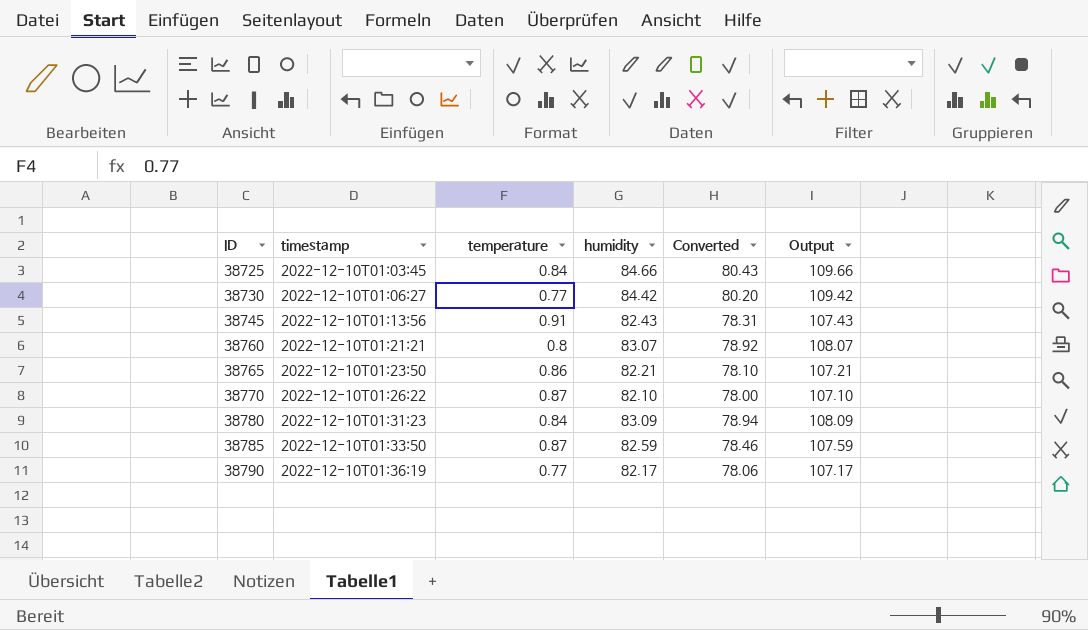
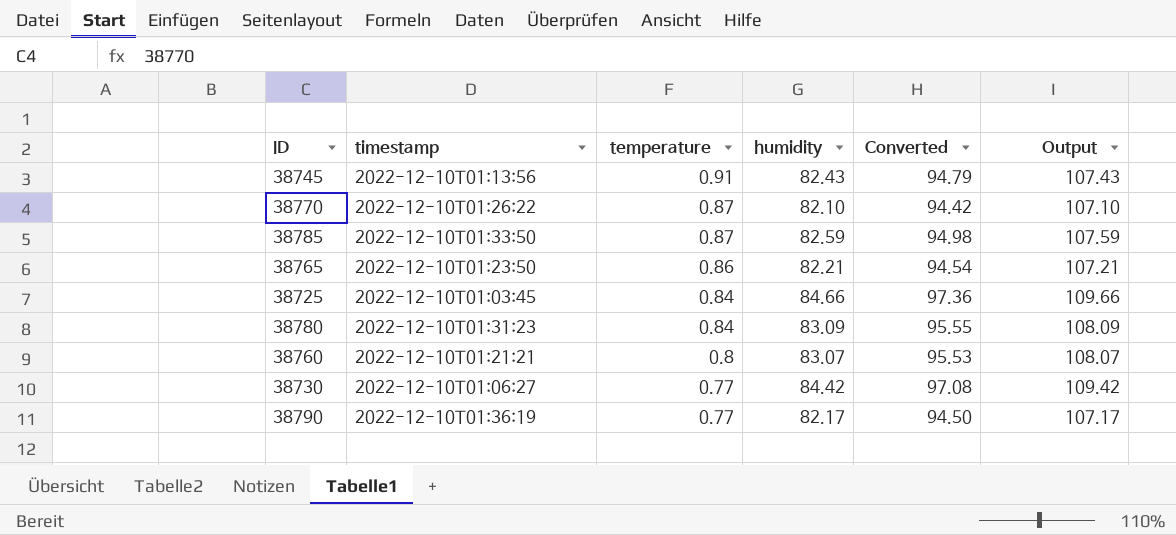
row order: ID ascending -> temperature descending
column Converted | formula: [humidity] * 0.95 -> [humidity] * 1.15

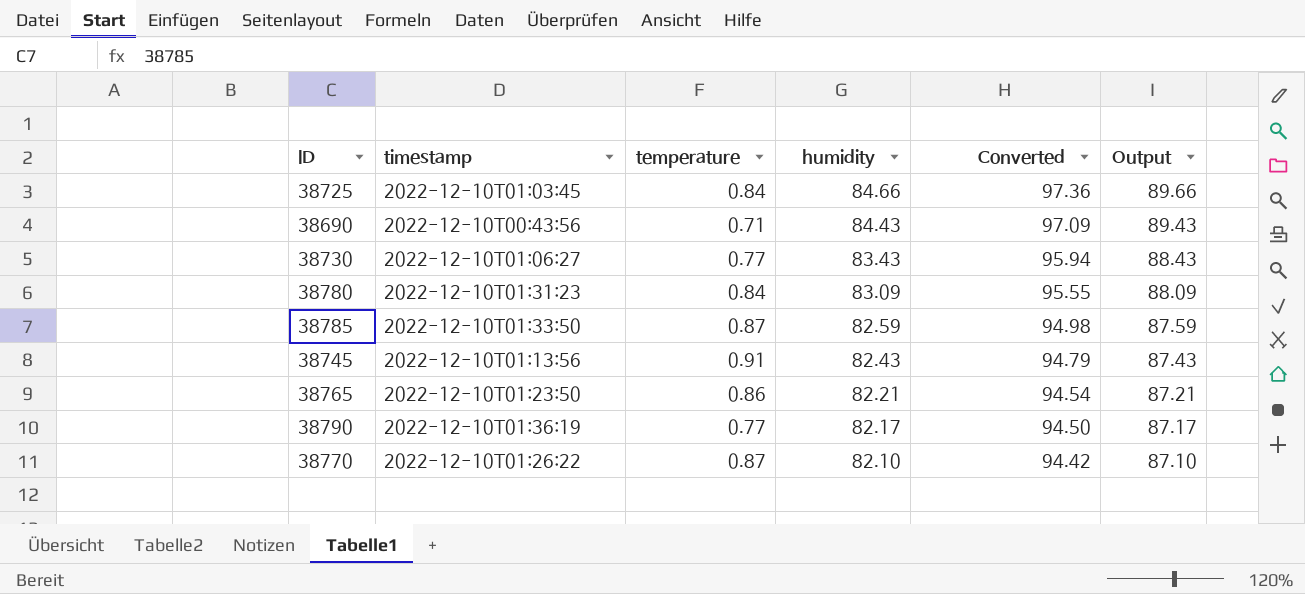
row order: temperature descending -> humidity descending
column Output | formula: [humidity] + 25 -> [humidity] + 5
row 38760: 2022-12-10T01:21:21 | 0.8 | 83.07 | 95.53 | 108.07 -> none
row 38690: none -> 2022-12-10T00:43:56 | 0.71 | 84.43 | 97.09 | 89.43
38730 | humidity: 84.42 -> 83.43
38730 | Converted: 97.08 -> 95.94

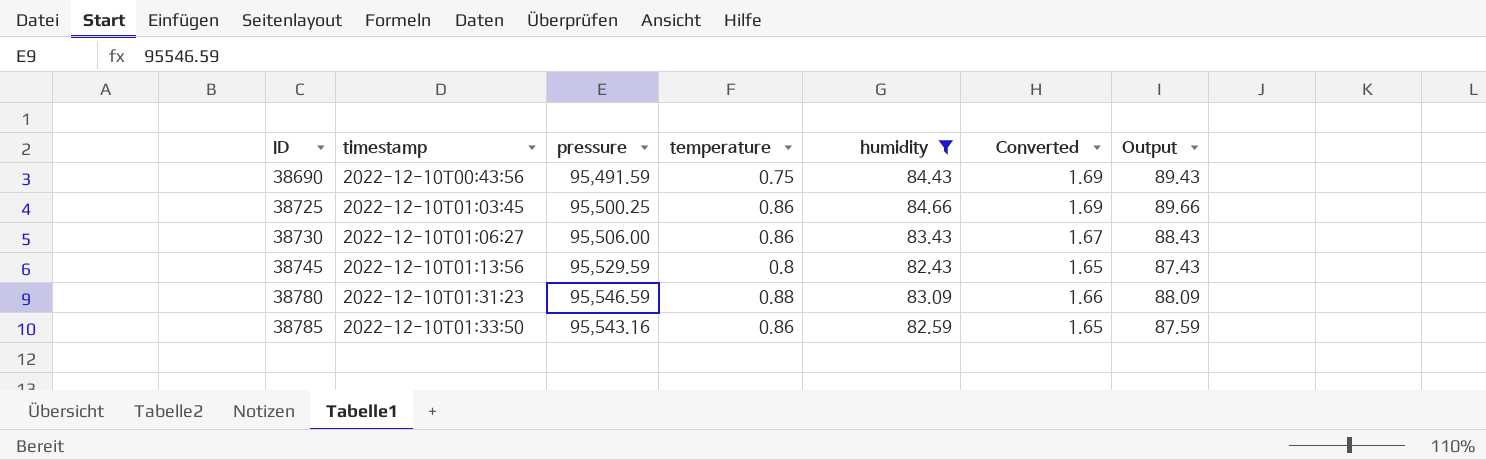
filter: none -> humidity >= 82.43
row order: humidity descending -> ID ascending
column pressure | position: none -> 3
column Converted | formula: [humidity] * 1.15 -> [humidity] * 0.02
38690 | temperature: 0.71 -> 0.75
38725 | temperature: 0.84 -> 0.86
38730 | temperature: 0.77 -> 0.86
38745 | temperature: 0.91 -> 0.8
38780 | temperature: 0.84 -> 0.88
38785 | temperature: 0.87 -> 0.86

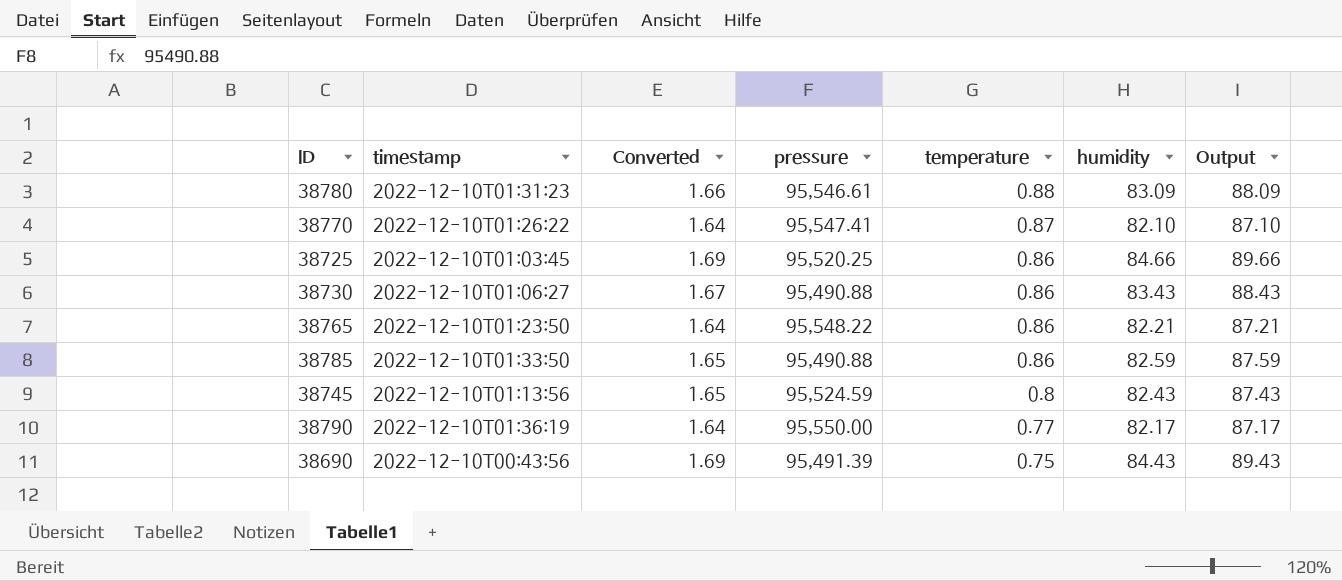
filter: humidity >= 82.43 -> none
row order: ID ascending -> temperature descending
column Converted | position: 6 -> 3
38780 | pressure: 95,546.59 -> 95,546.61
38725 | pressure: 95,500.25 -> 95,520.25
38730 | pressure: 95,506.00 -> 95,490.88
38785 | pressure: 95,543.16 -> 95,490.88
38745 | pressure: 95,529.59 -> 95,524.59
38690 | pressure: 95,491.59 -> 95,491.39

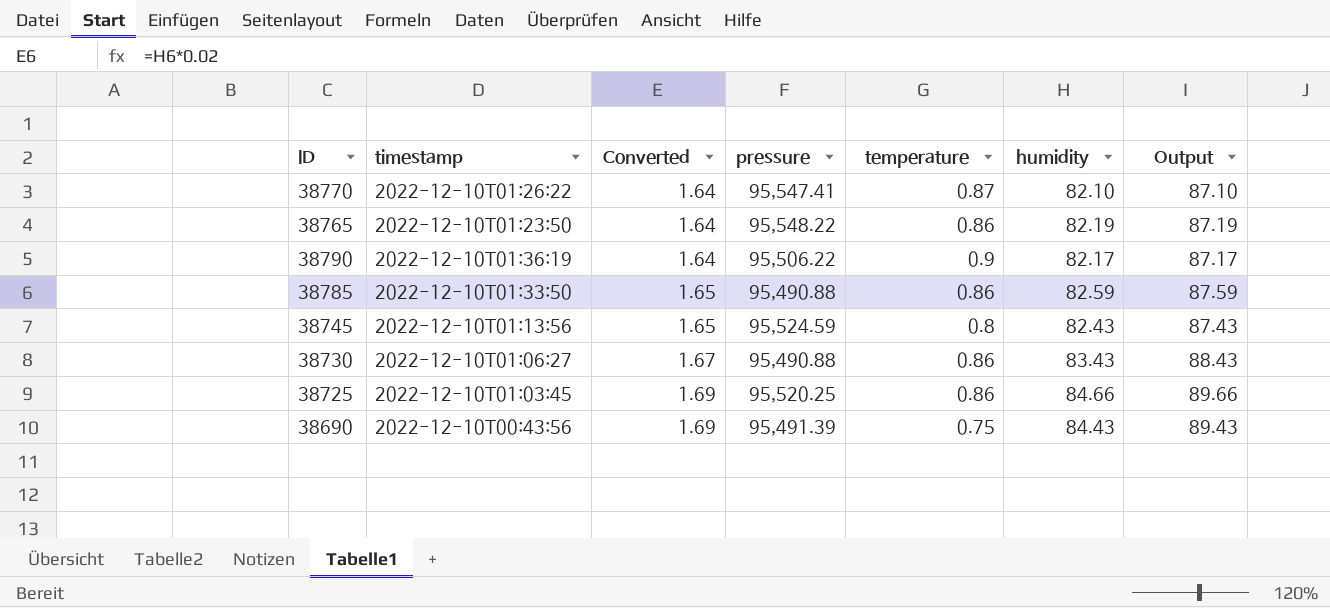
row order: temperature descending -> Converted ascending
row 38780: 2022-12-10T01:31:23 | 1.66 | 95,546.61 | 0.88 | 83.09 | 88.09 -> none
38765 | humidity: 82.21 -> 82.19
38765 | Output: 87.21 -> 87.19
38790 | pressure: 95,550.00 -> 95,506.22
38790 | temperature: 0.77 -> 0.9

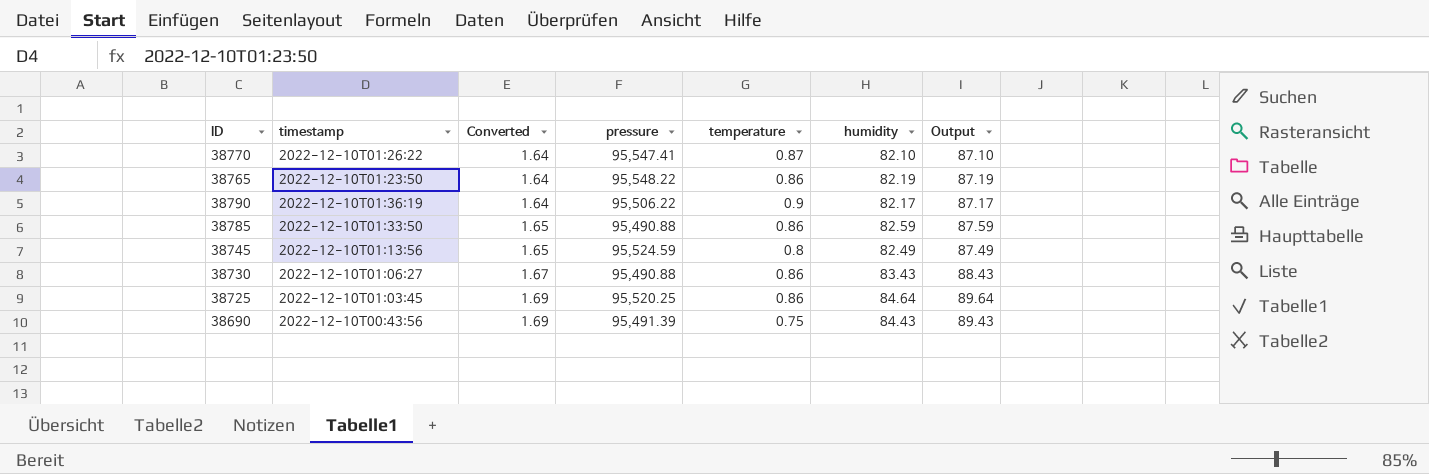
38745 | humidity: 82.43 -> 82.49
38745 | Output: 87.43 -> 87.49
38725 | humidity: 84.66 -> 84.64
38725 | Output: 89.66 -> 89.64

